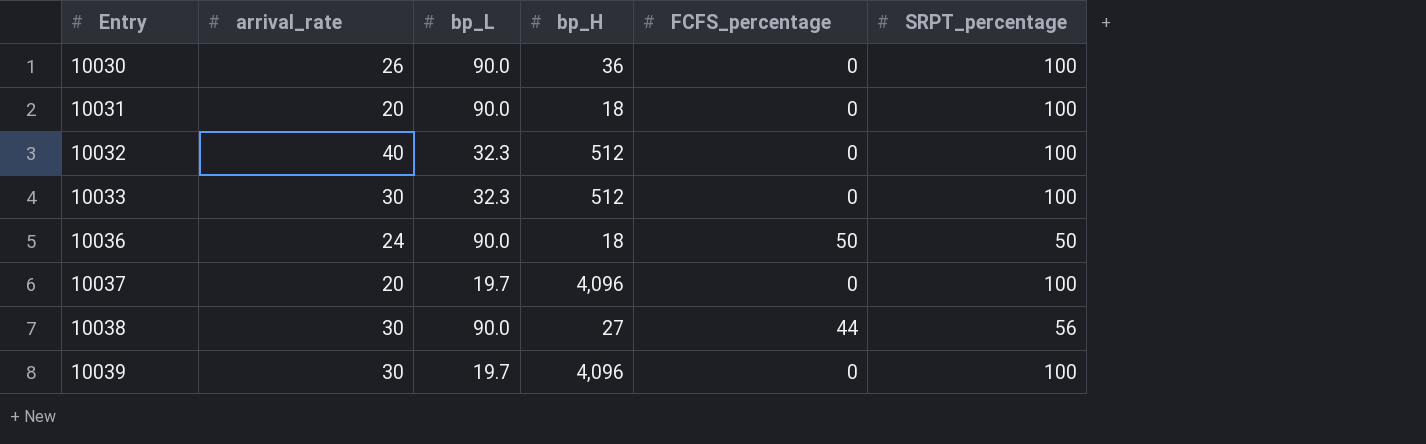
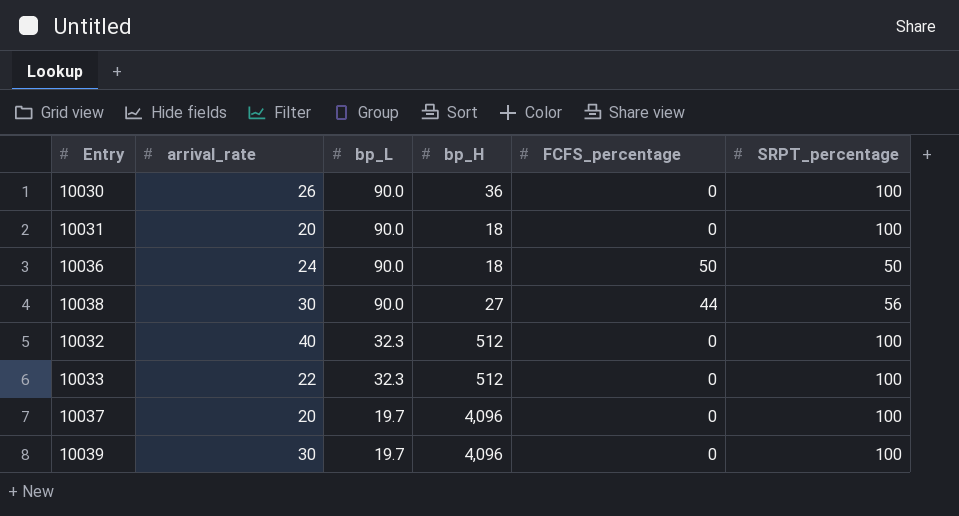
row order: Entry ascending -> bp_L descending
10033 | arrival_rate: 30 -> 22

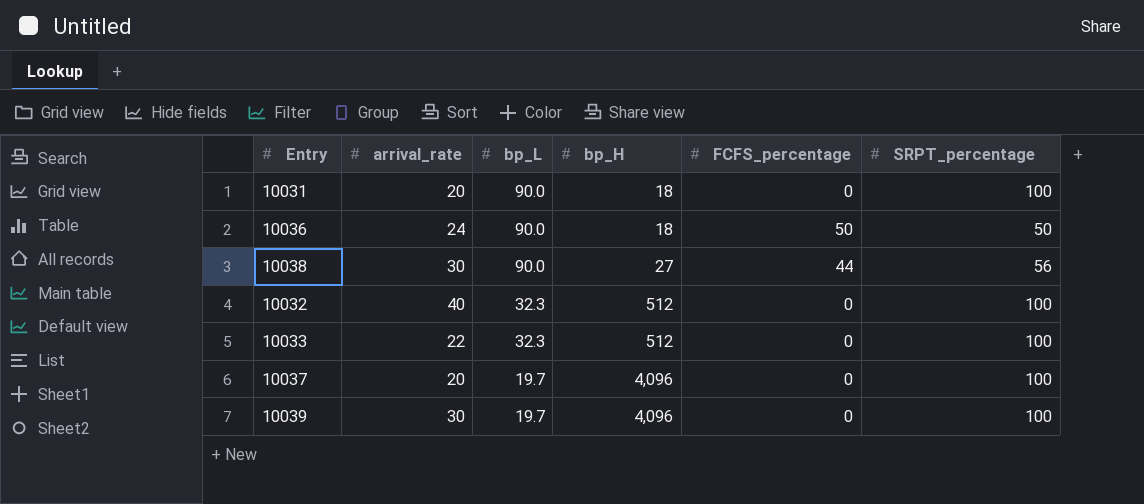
row 10030: 26 | 90.0 | 36 | 0 | 100 -> none

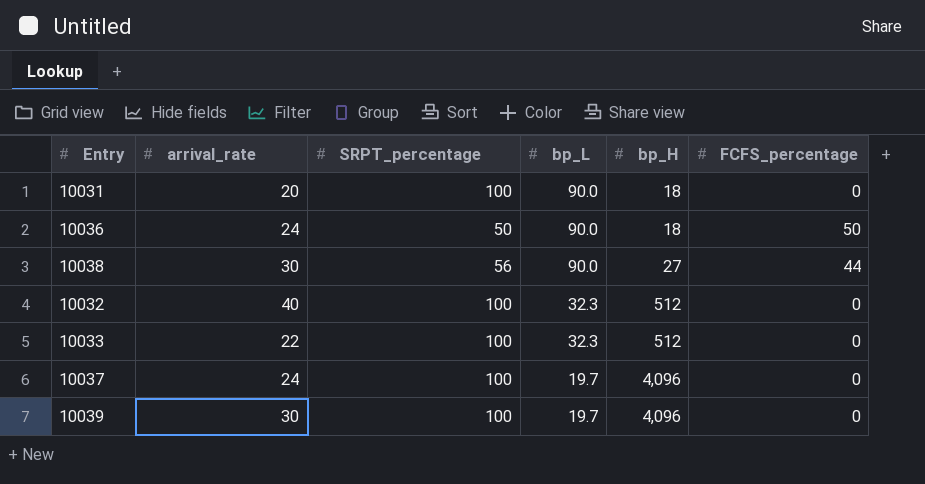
column SRPT_percentage | position: 6 -> 3
10037 | arrival_rate: 20 -> 24

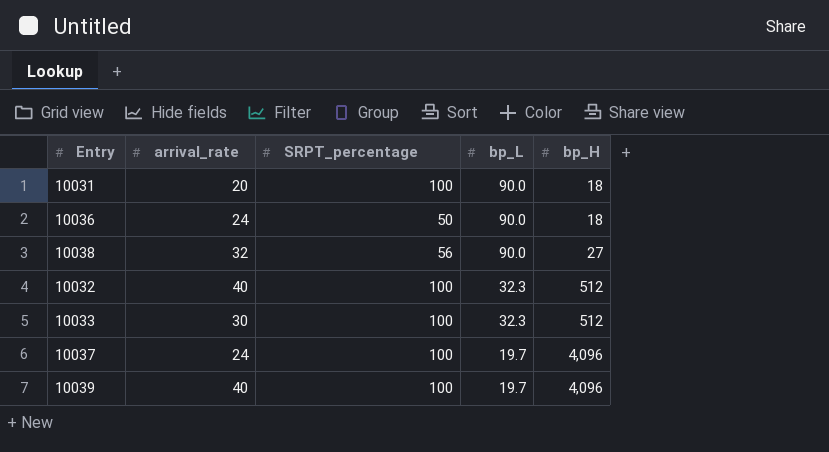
column FCFS_percentage | position: 6 -> none
10038 | arrival_rate: 30 -> 32
10033 | arrival_rate: 22 -> 30
10039 | arrival_rate: 30 -> 40

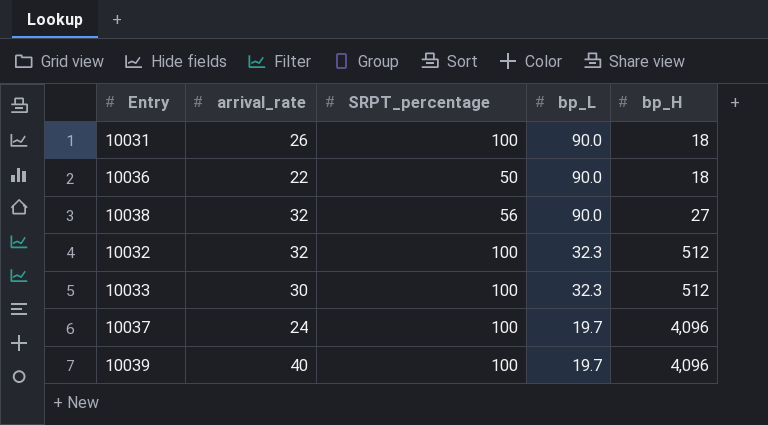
10031 | arrival_rate: 20 -> 26
10036 | arrival_rate: 24 -> 22
10032 | arrival_rate: 40 -> 32

